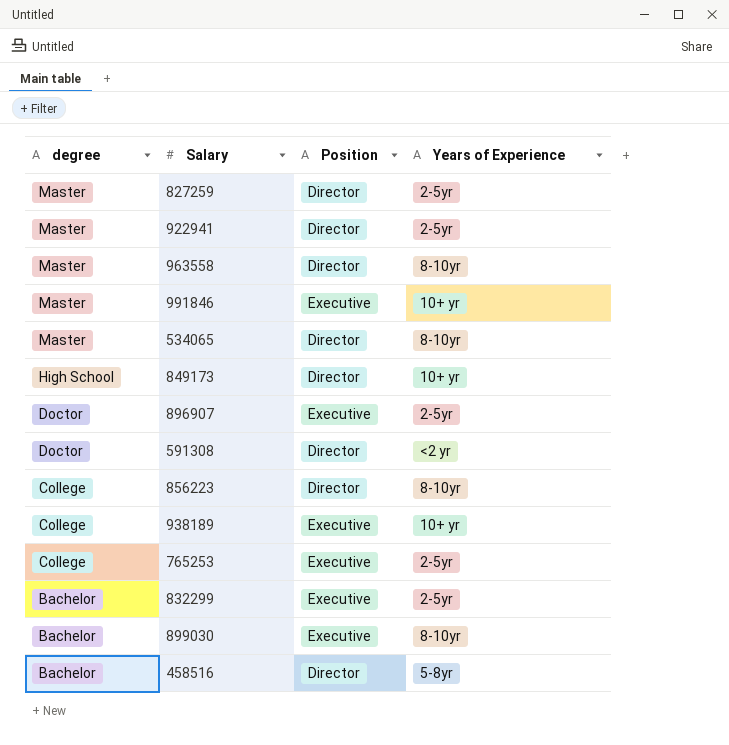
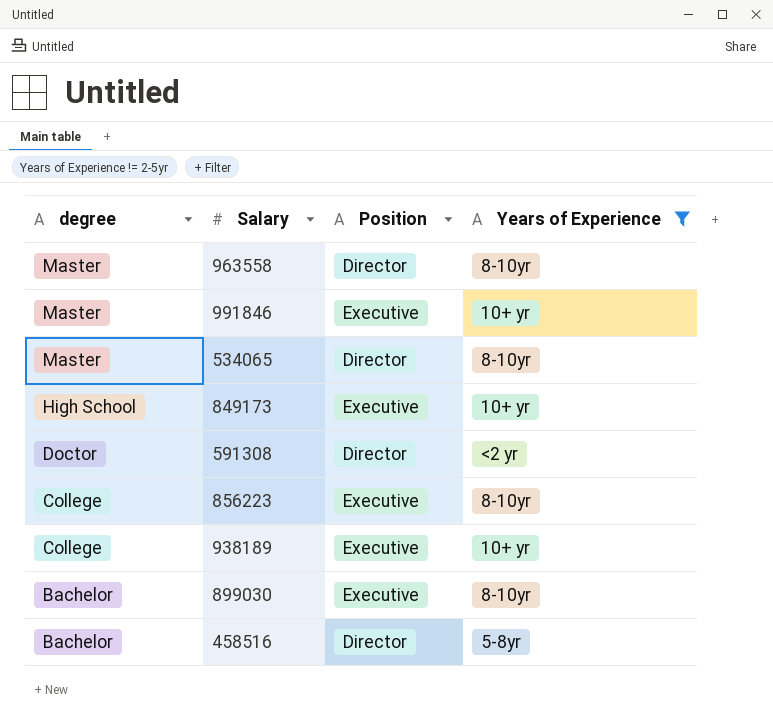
filter: none -> Years of Experience != 2-5yr
849173 | Position: Director -> Executive
856223 | Position: Director -> Executive

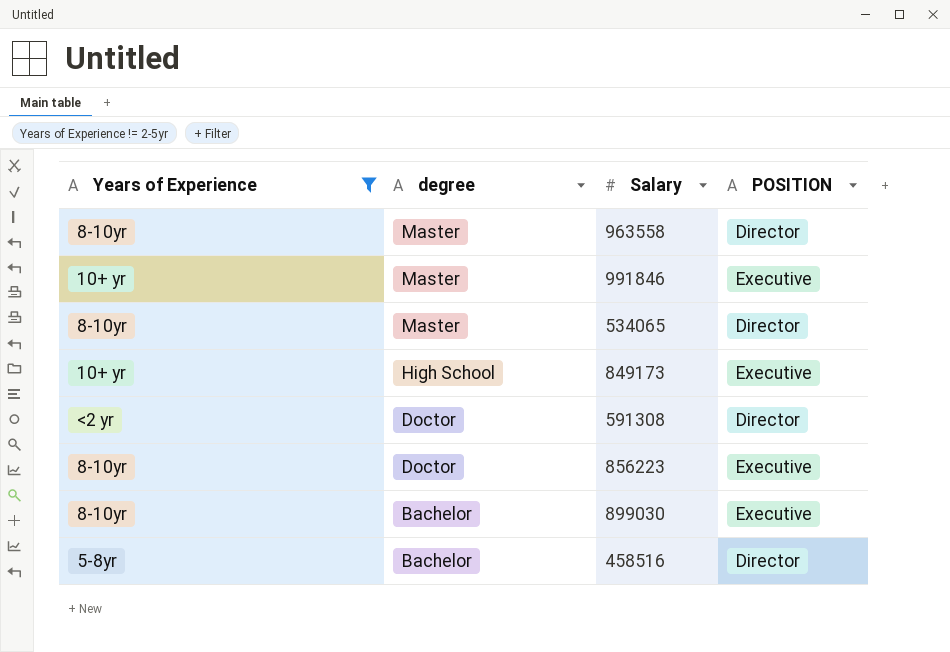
column Years of Experience | position: 4 -> 1
column name: Position -> POSITION
row 938189: College | Executive | 10+ yr -> none
856223 | degree: College -> Doctor

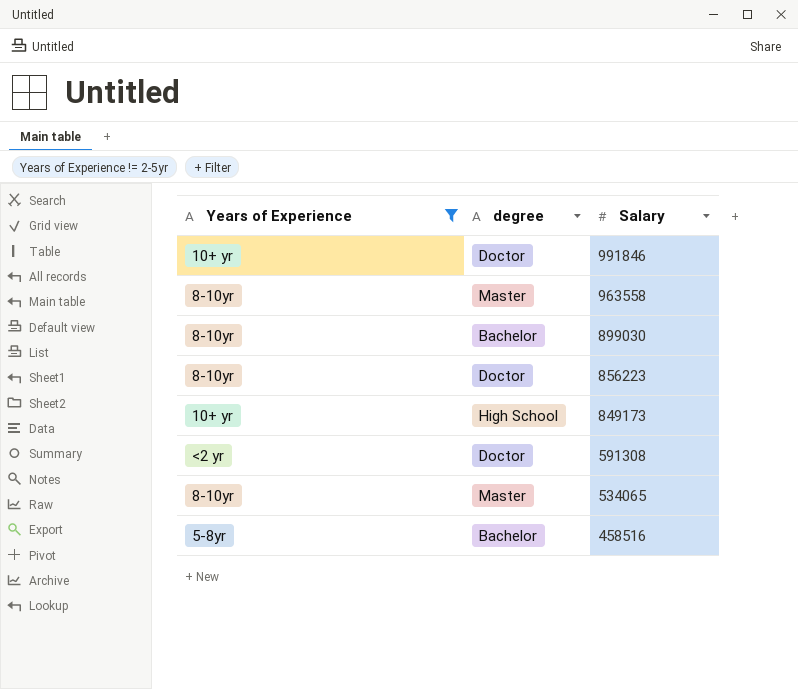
row order: degree descending -> Salary descending
column POSITION | position: 4 -> none
991846 | degree: Master -> Doctor

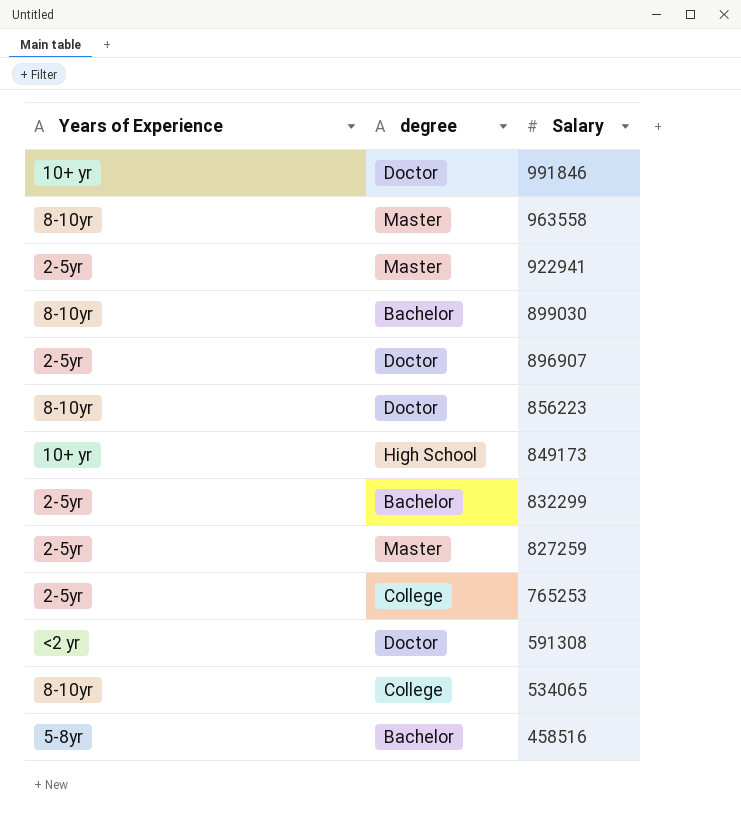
filter: Years of Experience != 2-5yr -> none
534065 | degree: Master -> College

